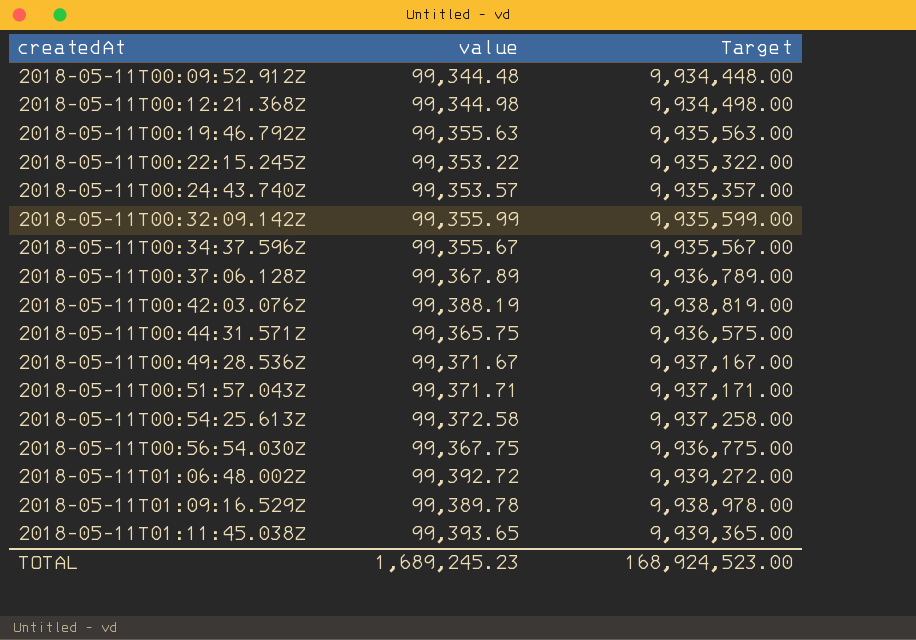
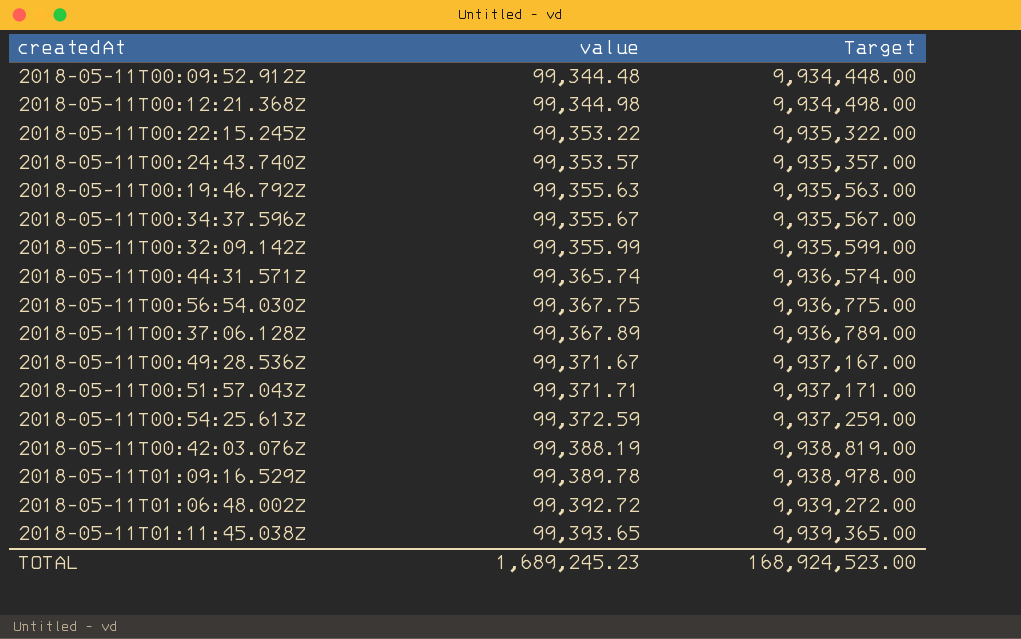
row order: createdAt ascending -> value ascending
2018-05-11T00:44:31.571Z | value: 99,365.75 -> 99,365.74
2018-05-11T00:44:31.571Z | Target: 9,936,575.00 -> 9,936,574.00
2018-05-11T00:54:25.613Z | value: 99,372.58 -> 99,372.59
2018-05-11T00:54:25.613Z | Target: 9,937,258.00 -> 9,937,259.00

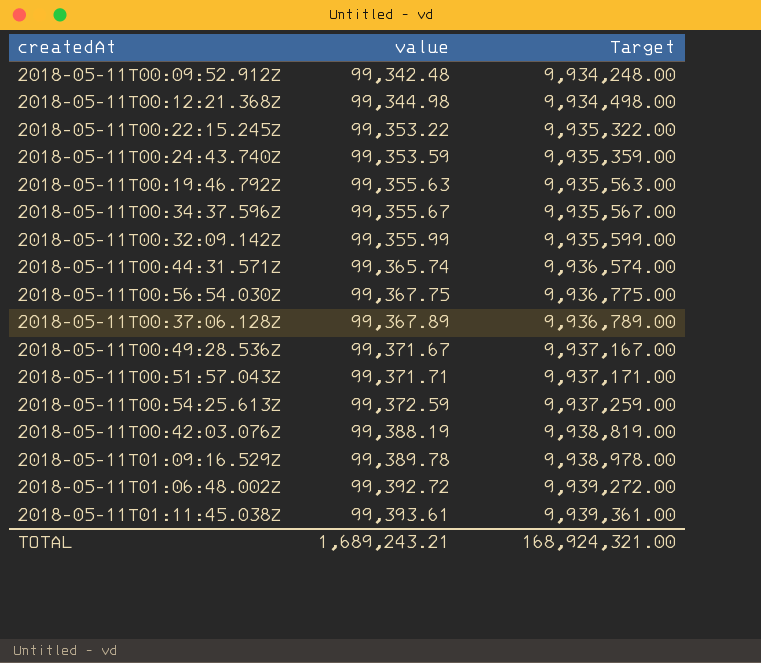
2018-05-11T00:09:52.912Z | value: 99,344.48 -> 99,342.48
2018-05-11T00:09:52.912Z | Target: 9,934,448.00 -> 9,934,248.00
2018-05-11T00:24:43.740Z | value: 99,353.57 -> 99,353.59
2018-05-11T00:24:43.740Z | Target: 9,935,357.00 -> 9,935,359.00
2018-05-11T01:11:45.038Z | value: 99,393.65 -> 99,393.61
2018-05-11T01:11:45.038Z | Target: 9,939,365.00 -> 9,939,361.00
TOTAL | value: 1,689,245.23 -> 1,689,243.21
TOTAL | Target: 168,924,523.00 -> 168,924,321.00

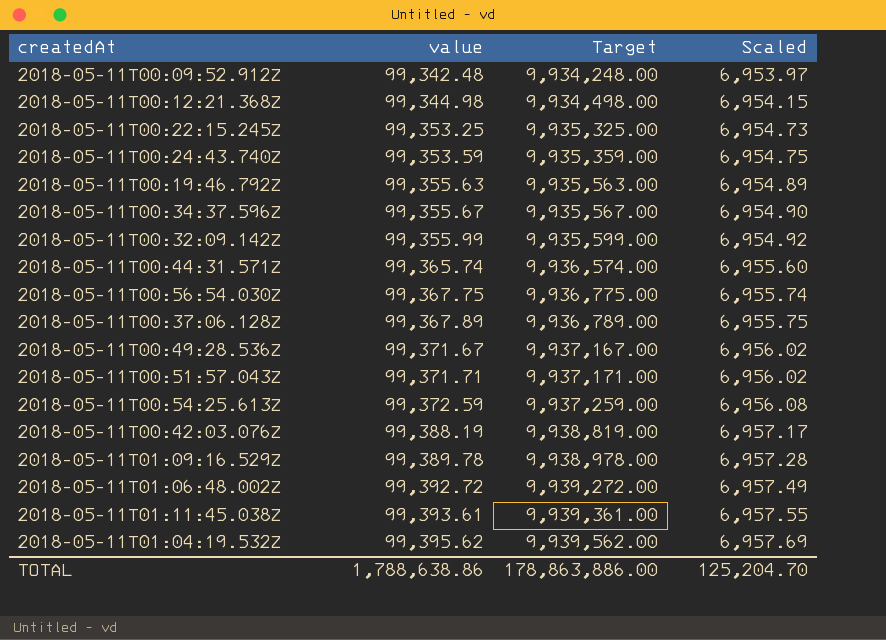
column Scaled | formula: none -> [value] * 0.07
2018-05-11T00:22:15.245Z | value: 99,353.22 -> 99,353.25
2018-05-11T00:22:15.245Z | Target: 9,935,322.00 -> 9,935,325.00
row 2018-05-11T01:04:19.532Z: none -> 99,395.62 | 9,939,562.00 | 6,957.69
TOTAL | value: 1,689,243.21 -> 1,788,638.86
TOTAL | Target: 168,924,321.00 -> 178,863,886.00

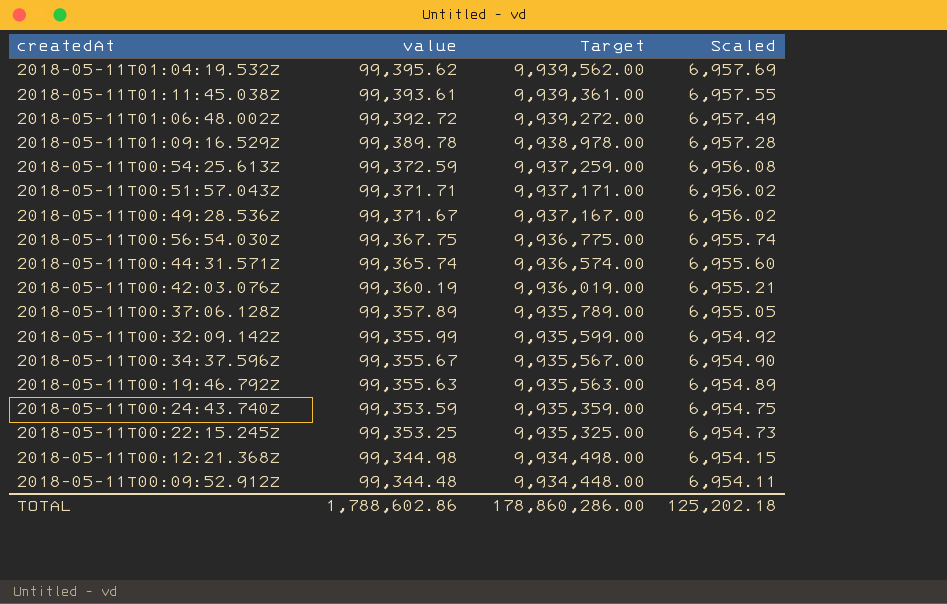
row order: value ascending -> value descending
2018-05-11T00:42:03.076Z | value: 99,388.19 -> 99,360.19
2018-05-11T00:42:03.076Z | Target: 9,938,819.00 -> 9,936,019.00
2018-05-11T00:42:03.076Z | Scaled: 6,957.17 -> 6,955.21
2018-05-11T00:37:06.128Z | value: 99,367.89 -> 99,357.89
2018-05-11T00:37:06.128Z | Target: 9,936,789.00 -> 9,935,789.00
2018-05-11T00:37:06.128Z | Scaled: 6,955.75 -> 6,955.05
2018-05-11T00:09:52.912Z | value: 99,342.48 -> 99,344.48
2018-05-11T00:09:52.912Z | Target: 9,934,248.00 -> 9,934,448.00
2018-05-11T00:09:52.912Z | Scaled: 6,953.97 -> 6,954.11
TOTAL | value: 1,788,638.86 -> 1,788,602.86
TOTAL | Target: 178,863,886.00 -> 178,860,286.00
TOTAL | Scaled: 125,204.70 -> 125,202.18

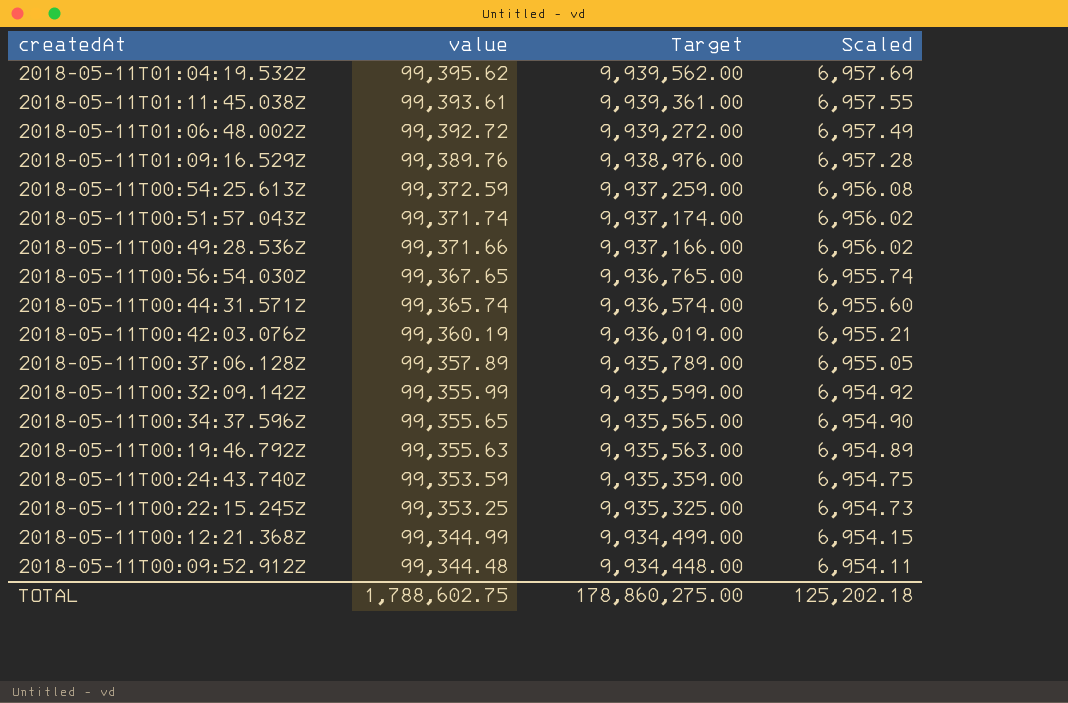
2018-05-11T01:09:16.529Z | value: 99,389.78 -> 99,389.76
2018-05-11T01:09:16.529Z | Target: 9,938,978.00 -> 9,938,976.00
2018-05-11T00:51:57.043Z | value: 99,371.71 -> 99,371.74
2018-05-11T00:51:57.043Z | Target: 9,937,171.00 -> 9,937,174.00
2018-05-11T00:49:28.536Z | value: 99,371.67 -> 99,371.66
2018-05-11T00:49:28.536Z | Target: 9,937,167.00 -> 9,937,166.00
2018-05-11T00:56:54.030Z | value: 99,367.75 -> 99,367.65
2018-05-11T00:56:54.030Z | Target: 9,936,775.00 -> 9,936,765.00
2018-05-11T00:34:37.596Z | value: 99,355.67 -> 99,355.65
2018-05-11T00:34:37.596Z | Target: 9,935,567.00 -> 9,935,565.00
2018-05-11T00:12:21.368Z | value: 99,344.98 -> 99,344.99
2018-05-11T00:12:21.368Z | Target: 9,934,498.00 -> 9,934,499.00
TOTAL | value: 1,788,602.86 -> 1,788,602.75
TOTAL | Target: 178,860,286.00 -> 178,860,275.00

